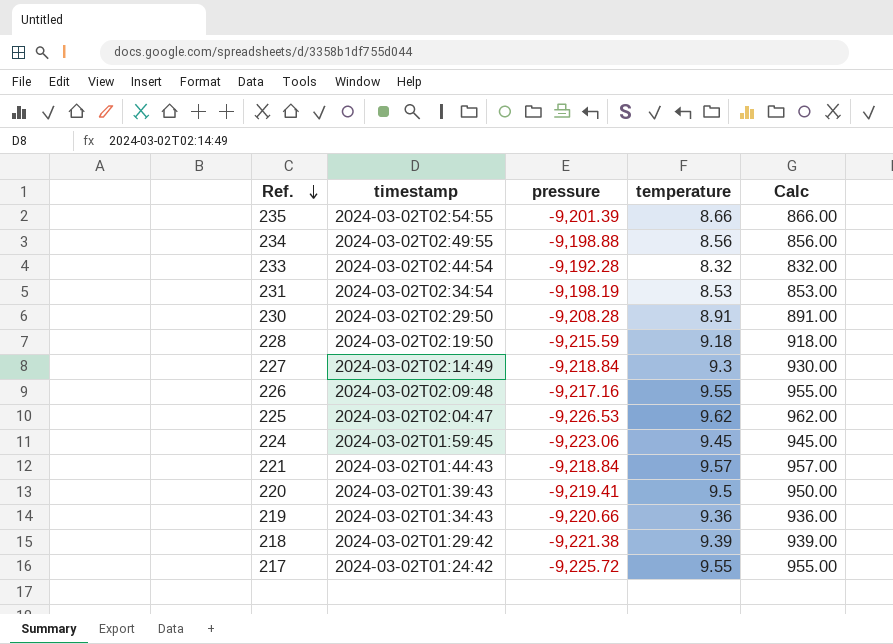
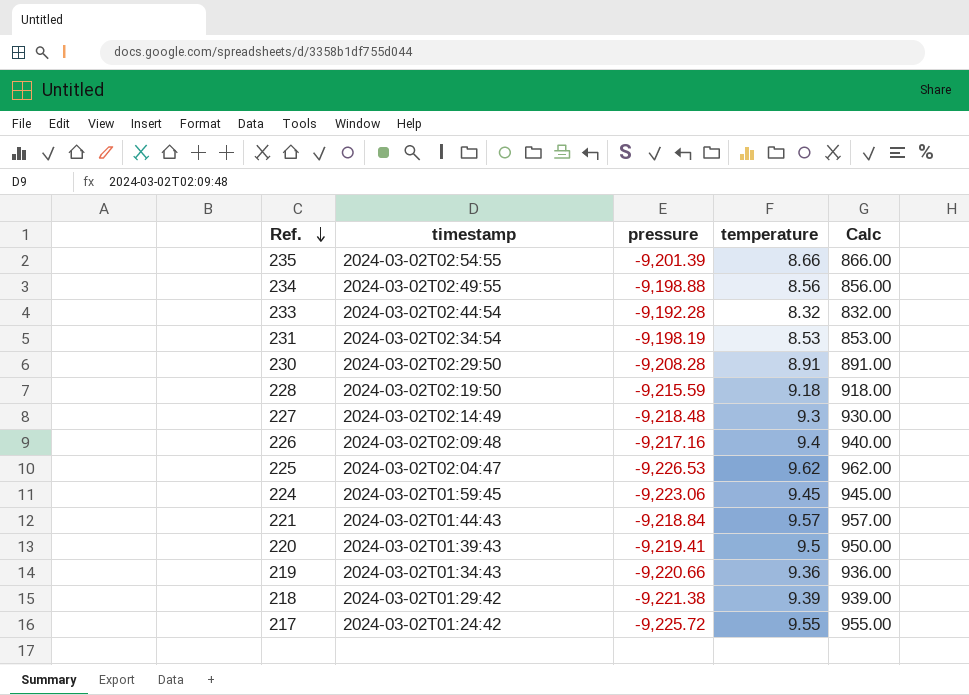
227 | pressure: -9,218.84 -> -9,218.48
226 | temperature: 9.55 -> 9.4
226 | Calc: 955.00 -> 940.00

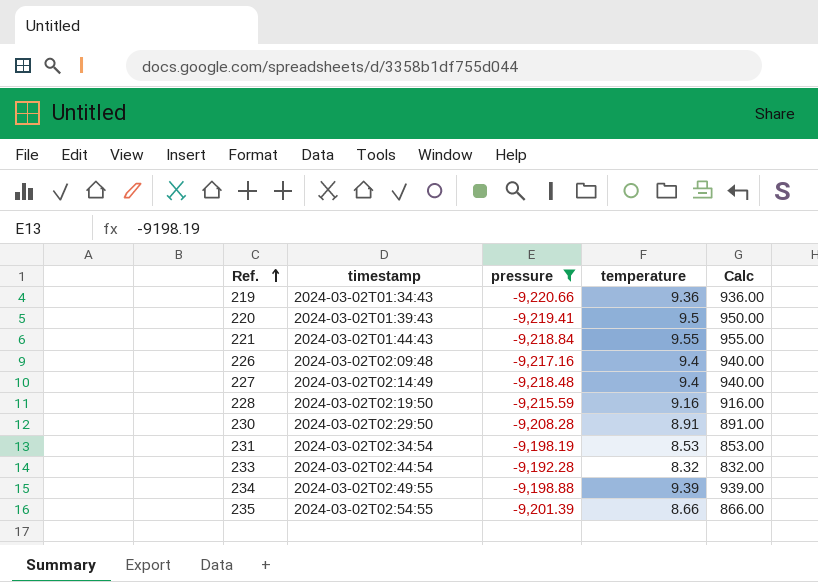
filter: none -> pressure >= -9,220.66
row order: Ref. descending -> Ref. ascending
221 | temperature: 9.57 -> 9.55
221 | Calc: 957.00 -> 955.00
227 | temperature: 9.3 -> 9.4
227 | Calc: 930.00 -> 940.00
228 | temperature: 9.18 -> 9.16
228 | Calc: 918.00 -> 916.00
234 | temperature: 8.56 -> 9.39
234 | Calc: 856.00 -> 939.00

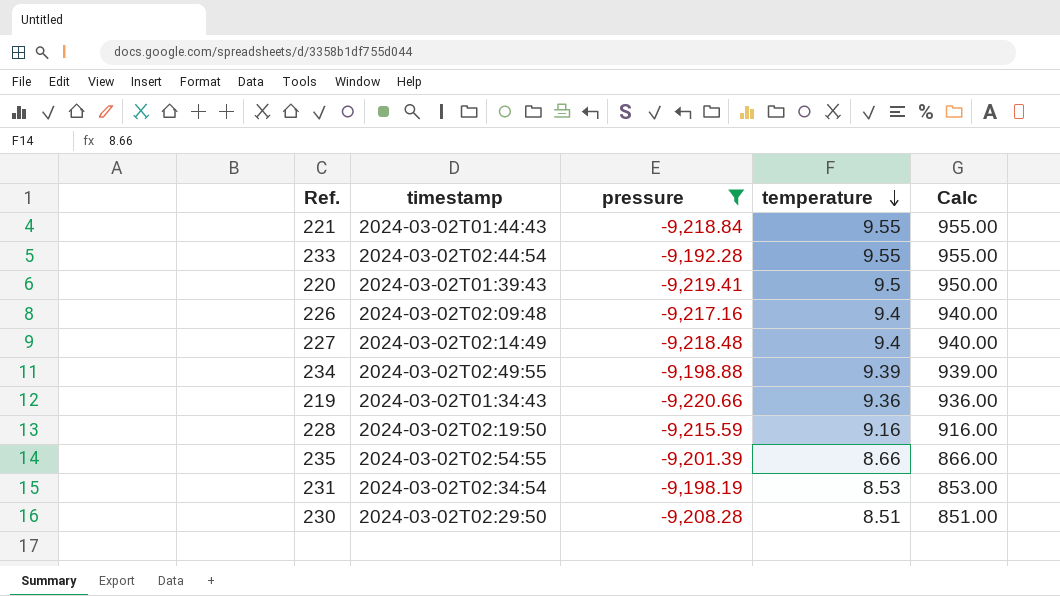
row order: Ref. ascending -> temperature descending
233 | temperature: 8.32 -> 9.55
233 | Calc: 832.00 -> 955.00
230 | temperature: 8.91 -> 8.51
230 | Calc: 891.00 -> 851.00

